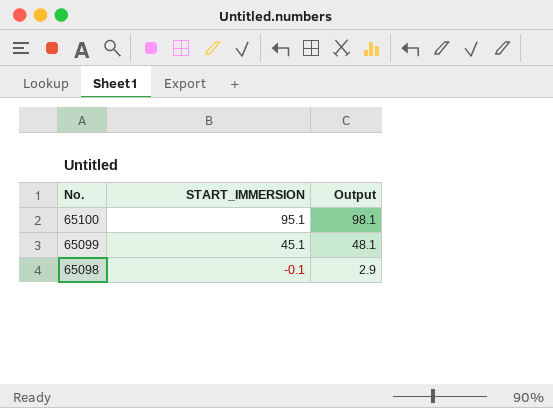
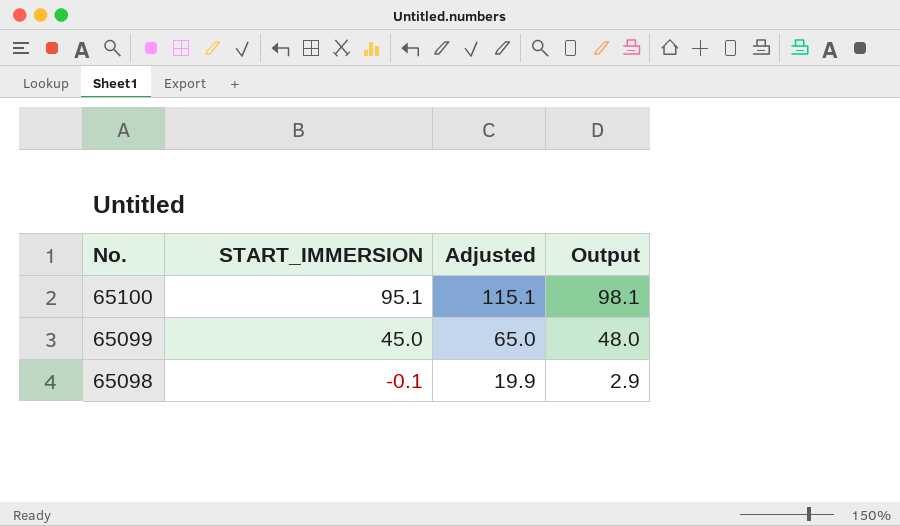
column Adjusted | formula: none -> [START_IMMERSION] + 20
65099 | START_IMMERSION: 45.1 -> 45.0
65099 | Output: 48.1 -> 48.0

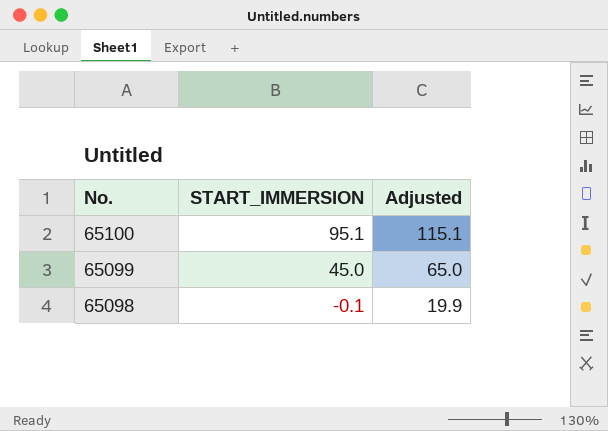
column Output | formula: [START_IMMERSION] + 3 -> none

